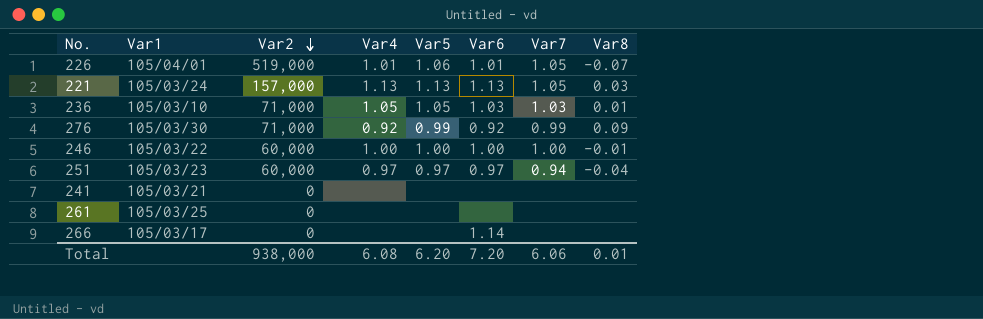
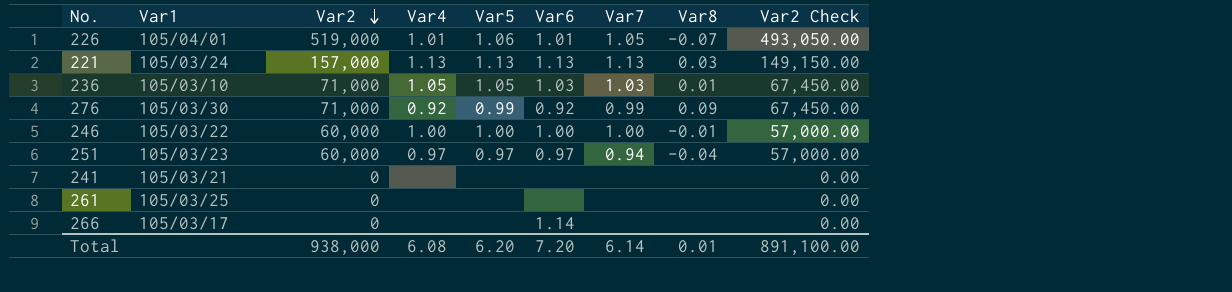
column Var2 Check | formula: none -> [Var2] * 0.95
221 | Var7: 1.05 -> 1.13
Total | Var7: 6.06 -> 6.14

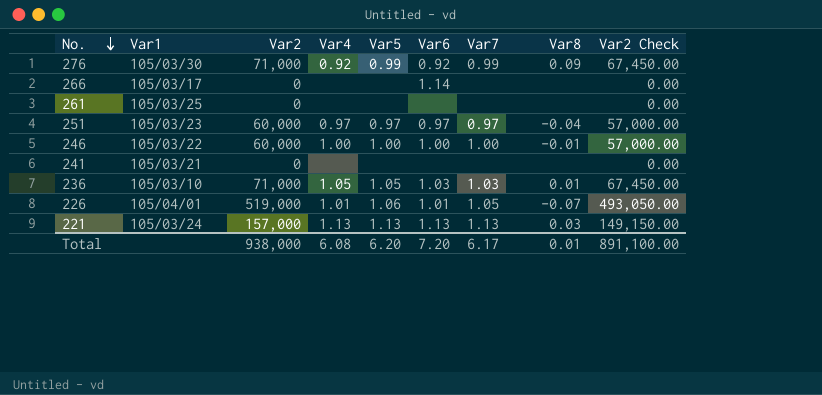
row order: Var2 descending -> No. descending
251 | Var7: 0.94 -> 0.97
Total | Var7: 6.14 -> 6.17

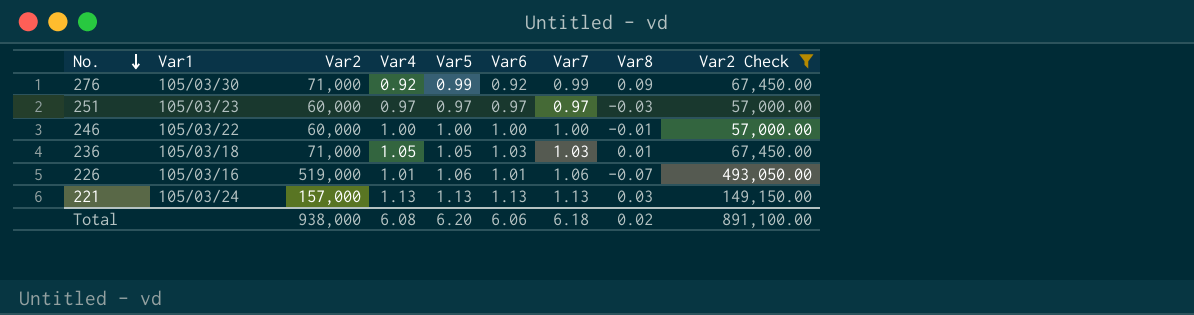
filter: none -> Var2 Check != 0.00
251 | Var8: -0.04 -> -0.03
236 | Var1: 105/03/10 -> 105/03/18
226 | Var1: 105/04/01 -> 105/03/16
226 | Var7: 1.05 -> 1.06
Total | Var6: 7.20 -> 6.06
Total | Var7: 6.17 -> 6.18
Total | Var8: 0.01 -> 0.02

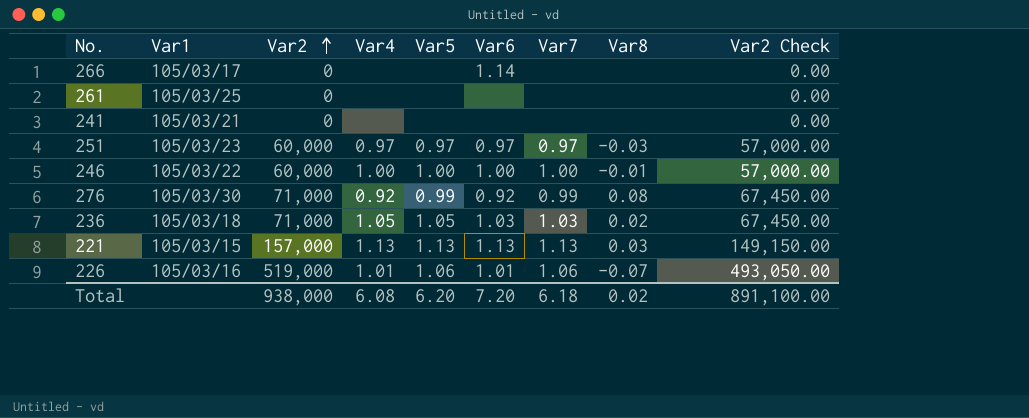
filter: Var2 Check != 0.00 -> none
row order: No. descending -> Var2 ascending
276 | Var8: 0.09 -> 0.08
236 | Var8: 0.01 -> 0.02
221 | Var1: 105/03/24 -> 105/03/15
Total | Var6: 6.06 -> 7.20

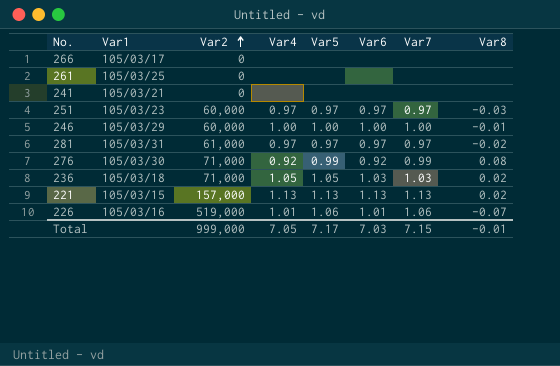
column Var2 Check | formula: [Var2] * 0.95 -> none
266 | Var6: 1.14 -> none
246 | Var1: 105/03/22 -> 105/03/29
row 281: none -> 105/03/31 | 61,000 | 0.97 | 0.97 | 0.97 | 0.97 | -0.02
221 | Var8: 0.03 -> 0.02
Total | Var2: 938,000 -> 999,000
Total | Var4: 6.08 -> 7.05
Total | Var5: 6.20 -> 7.17
Total | Var6: 7.20 -> 7.03
Total | Var7: 6.18 -> 7.15
Total | Var8: 0.02 -> -0.01

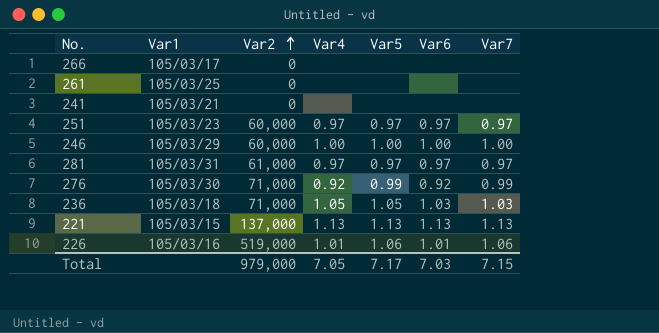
column Var8 | position: 8 -> none
221 | Var2: 157,000 -> 137,000
Total | Var2: 999,000 -> 979,000

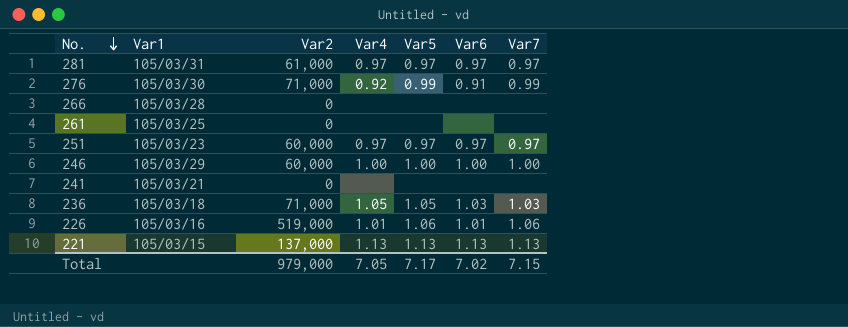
row order: Var2 ascending -> No. descending
276 | Var6: 0.92 -> 0.91
266 | Var1: 105/03/17 -> 105/03/28
Total | Var6: 7.03 -> 7.02

